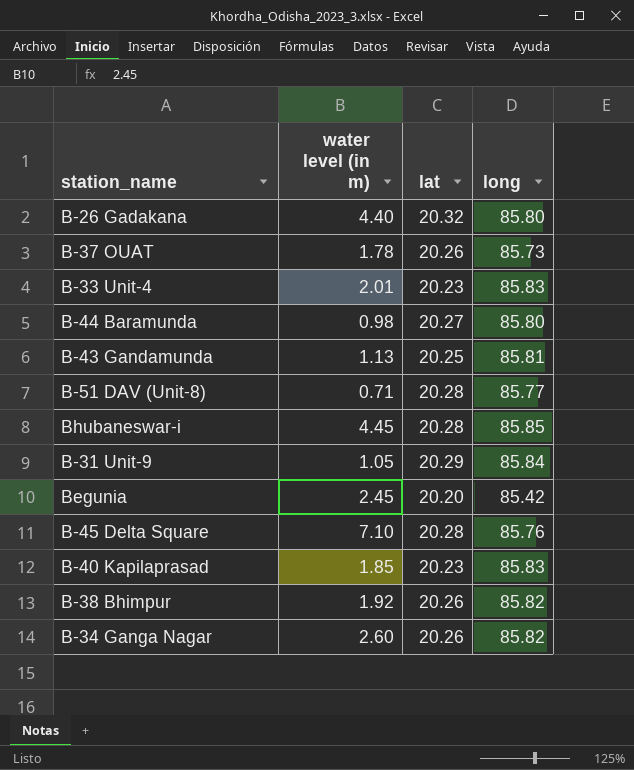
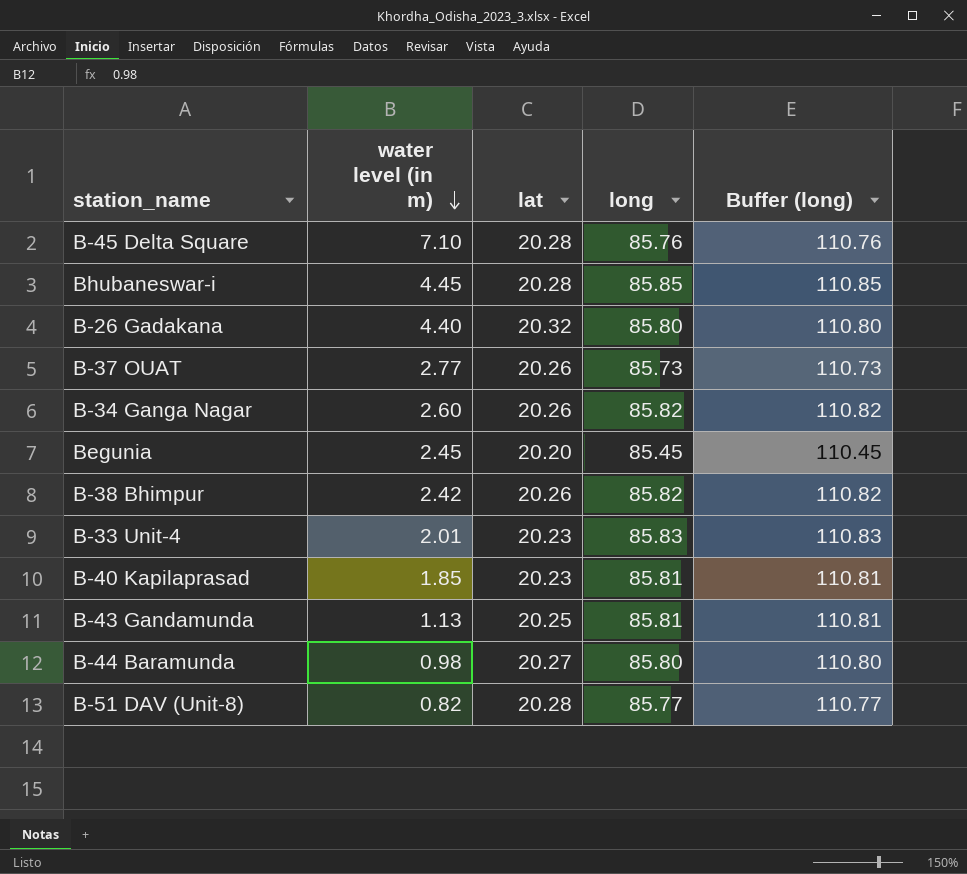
row order: none -> water level (in m) descending
column Buffer (long) | formula: none -> [long] + 25
row B-31 Unit-9: 1.05 | 20.29 | 85.84 -> none
B-37 OUAT | water level (in m): 1.78 -> 2.77
Begunia | long: 85.42 -> 85.45
B-38 Bhimpur | water level (in m): 1.92 -> 2.42
B-40 Kapilaprasad | long: 85.83 -> 85.81
B-51 DAV (Unit-8) | water level (in m): 0.71 -> 0.82

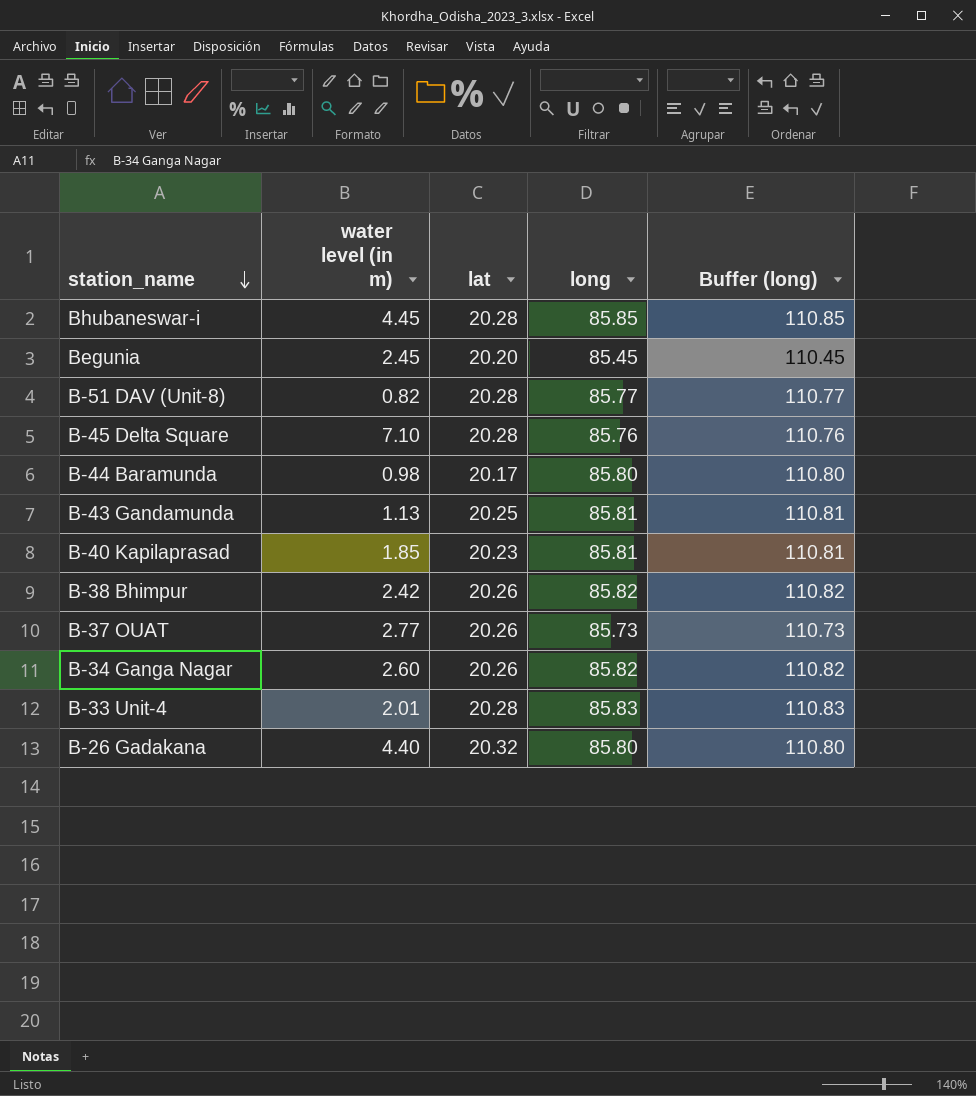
row order: water level (in m) descending -> station_name descending
B-44 Baramunda | lat: 20.27 -> 20.17
B-33 Unit-4 | lat: 20.23 -> 20.28

